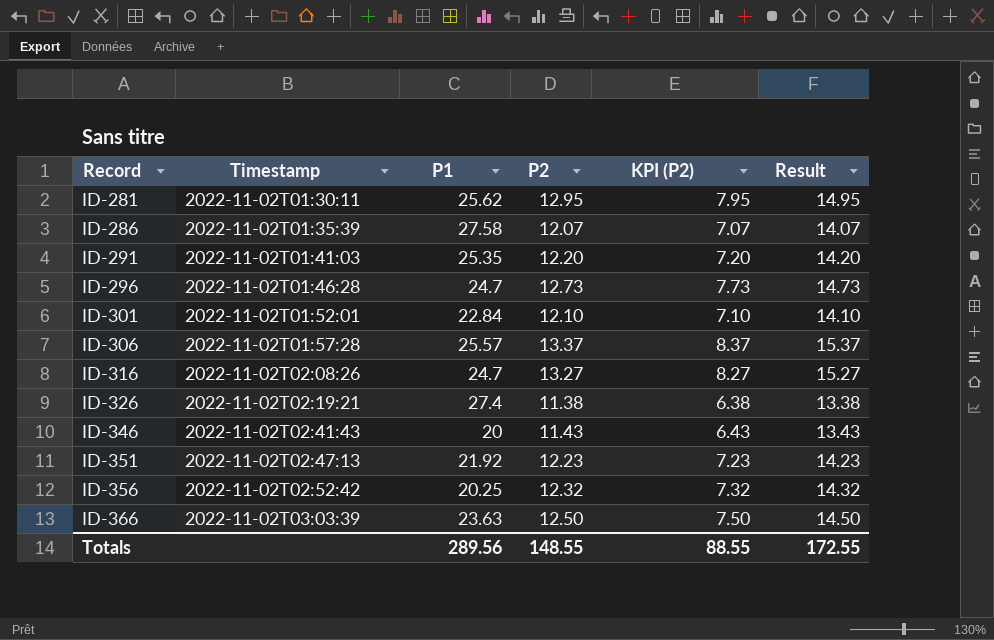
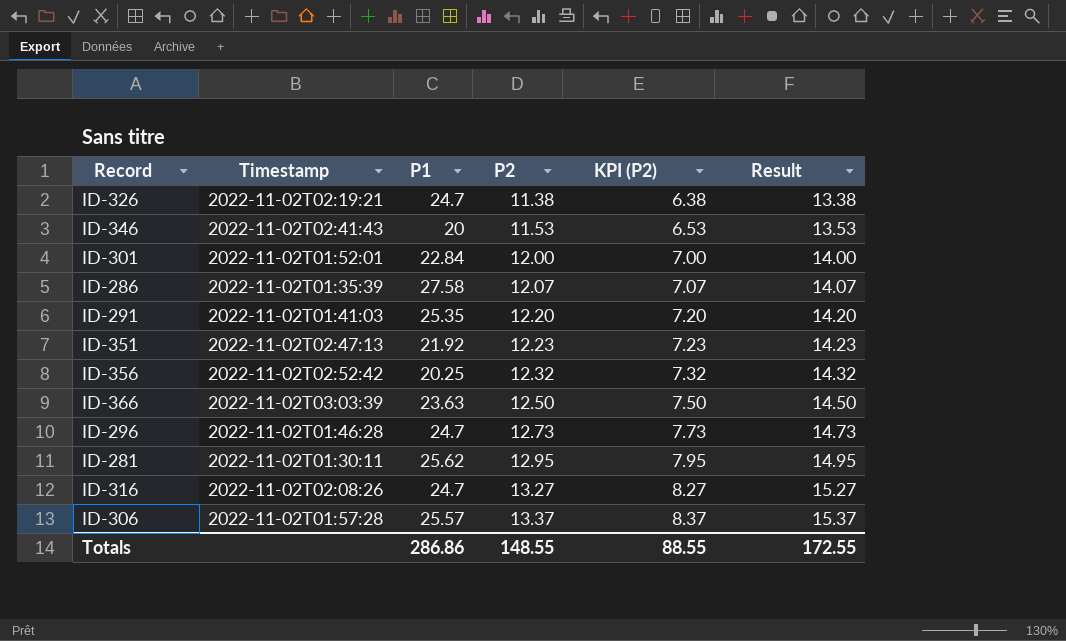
row order: Record ascending -> P2 ascending
ID-326 | P1: 27.4 -> 24.7
ID-346 | P2: 11.43 -> 11.53
ID-346 | KPI (P2): 6.43 -> 6.53
ID-346 | Result: 13.43 -> 13.53
ID-301 | P2: 12.10 -> 12.00
ID-301 | KPI (P2): 7.10 -> 7.00
ID-301 | Result: 14.10 -> 14.00
Totals | P1: 289.56 -> 286.86

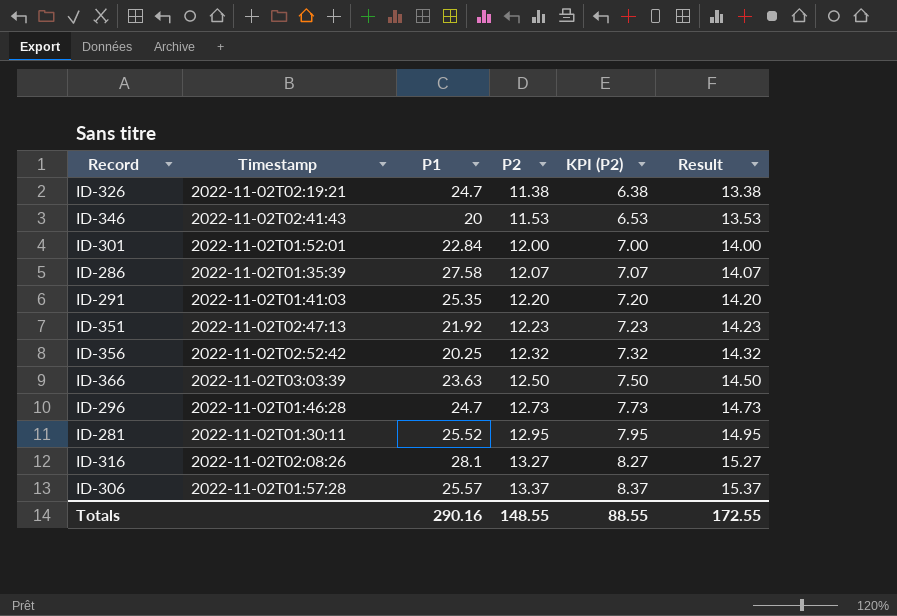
ID-281 | P1: 25.62 -> 25.52
ID-316 | P1: 24.7 -> 28.1
Totals | P1: 286.86 -> 290.16

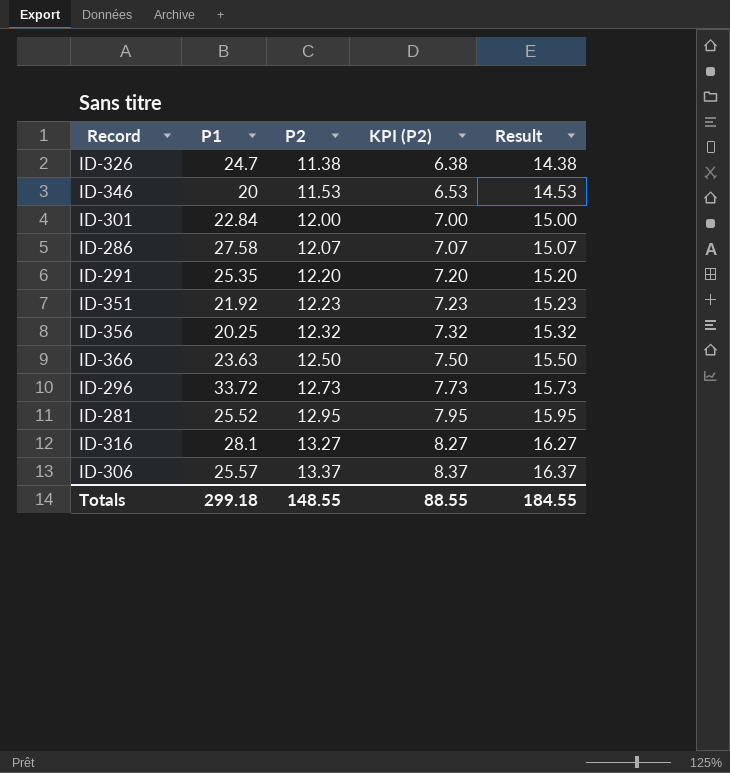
column Timestamp | position: 2 -> none
column Result | formula: [P2] + 2 -> [P2] + 3
ID-296 | P1: 24.7 -> 33.72
Totals | P1: 290.16 -> 299.18
Totals | Result: 172.55 -> 184.55

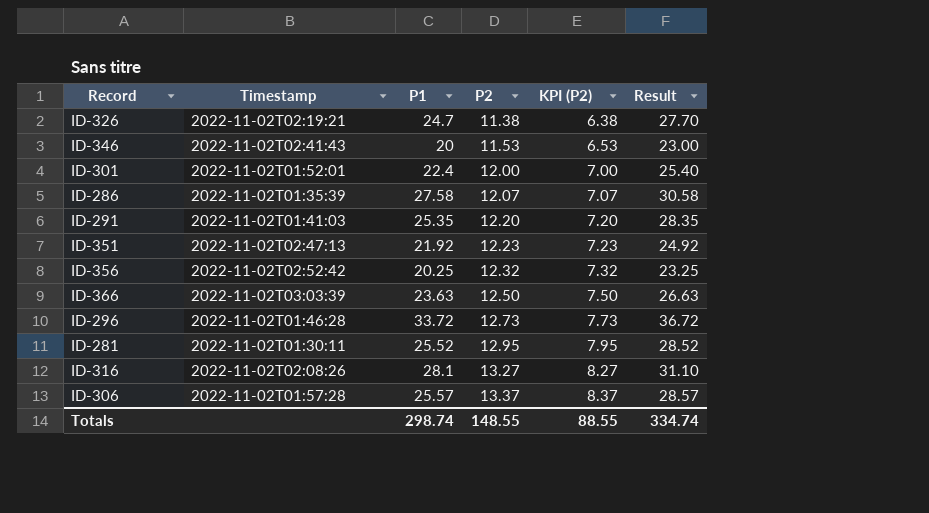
column Timestamp | position: none -> 2
column Result | formula: [P2] + 3 -> [P1] + 3
ID-301 | P1: 22.84 -> 22.4
Totals | P1: 299.18 -> 298.74
Totals | Result: 184.55 -> 334.74

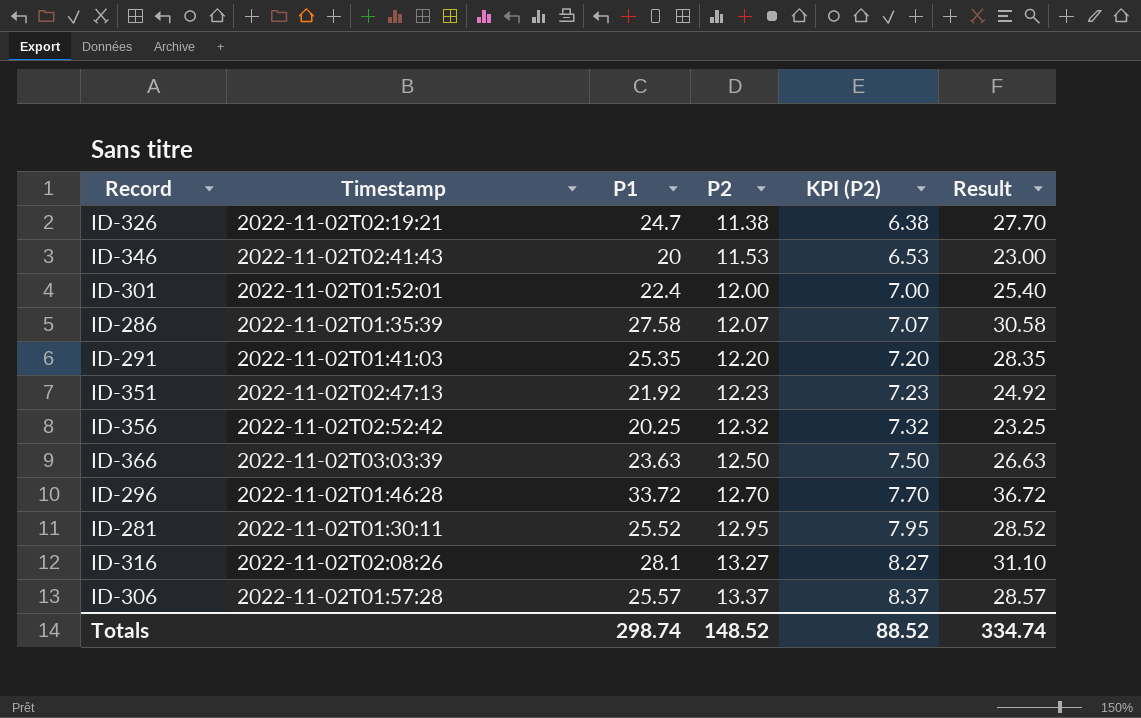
ID-296 | P2: 12.73 -> 12.70
ID-296 | KPI (P2): 7.73 -> 7.70
Totals | P2: 148.55 -> 148.52
Totals | KPI (P2): 88.55 -> 88.52

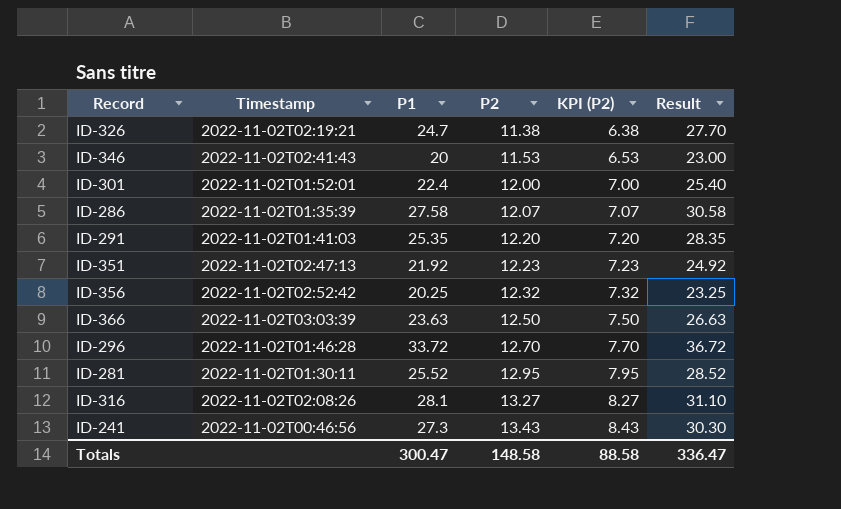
row ID-306: 2022-11-02T01:57:28 | 25.57 | 13.37 | 8.37 | 28.57 -> none
row ID-241: none -> 2022-11-02T00:46:56 | 27.3 | 13.43 | 8.43 | 30.30
Totals | P1: 298.74 -> 300.47
Totals | P2: 148.52 -> 148.58
Totals | KPI (P2): 88.52 -> 88.58
Totals | Result: 334.74 -> 336.47

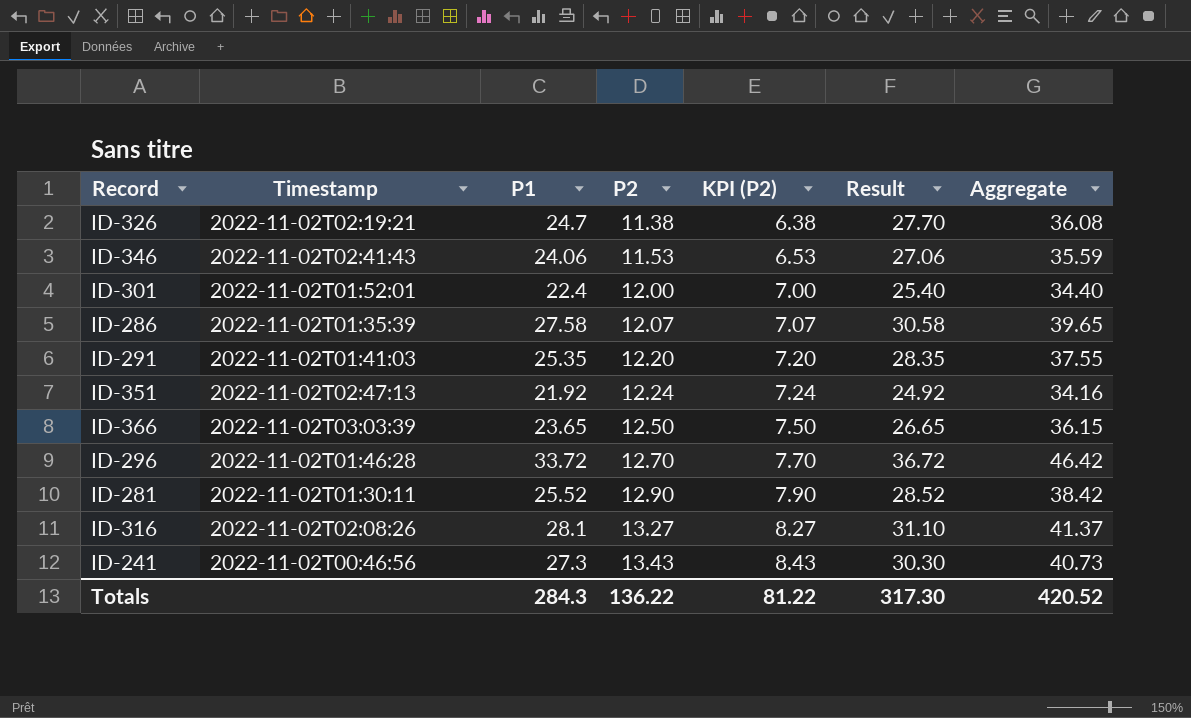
column Aggregate | formula: none -> [P1] + [P2]
row ID-356: 2022-11-02T02:52:42 | 20.25 | 12.32 | 7.32 | 23.25 -> none
ID-346 | P1: 20 -> 24.06
ID-346 | Result: 23.00 -> 27.06
ID-351 | P2: 12.23 -> 12.24
ID-351 | KPI (P2): 7.23 -> 7.24
ID-366 | P1: 23.63 -> 23.65
ID-366 | Result: 26.63 -> 26.65
ID-281 | P2: 12.95 -> 12.90
ID-281 | KPI (P2): 7.95 -> 7.90
Totals | P1: 300.47 -> 284.3
Totals | P2: 148.58 -> 136.22
Totals | KPI (P2): 88.58 -> 81.22
Totals | Result: 336.47 -> 317.30

